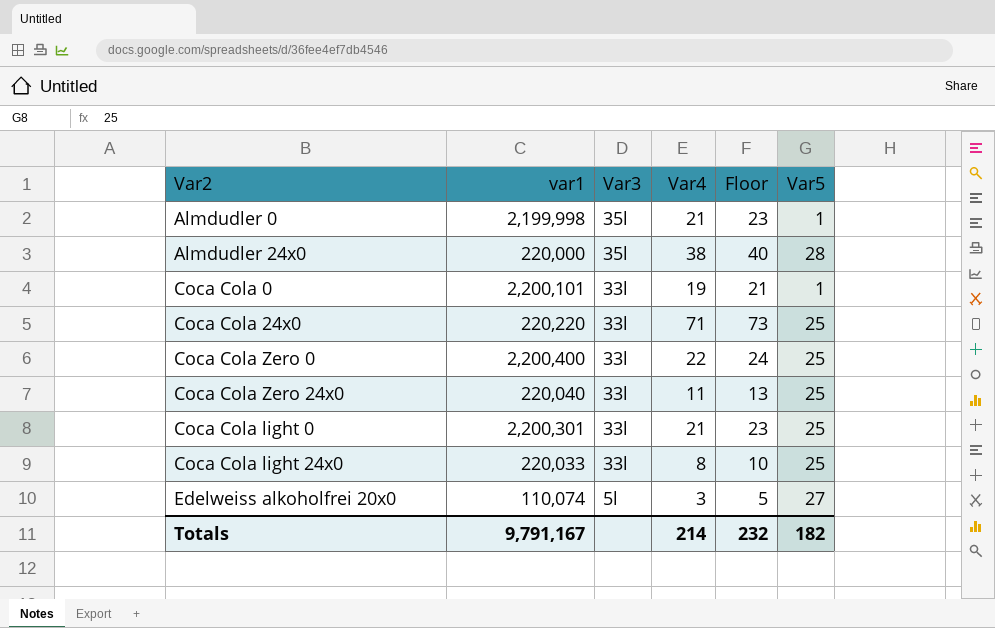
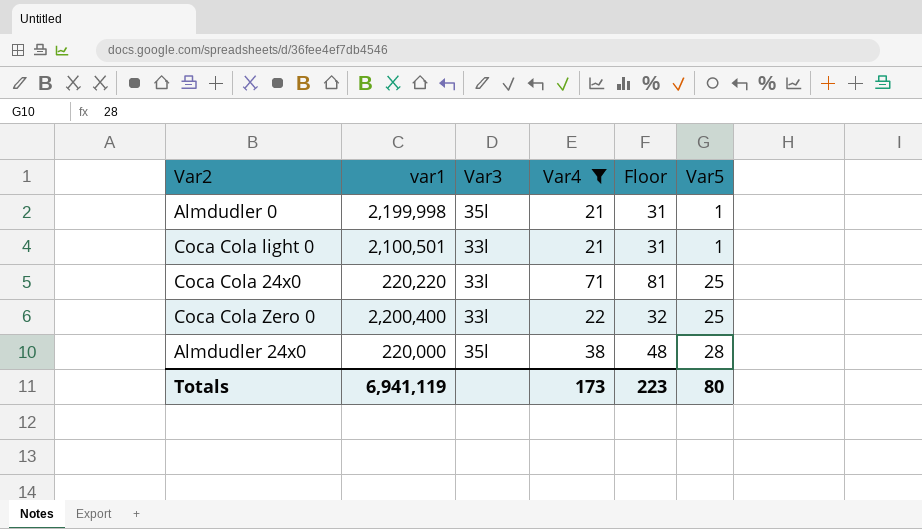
filter: none -> Var4 >= 21
row order: Var3 descending -> Var5 ascending
column Floor | formula: [Var4] + 2 -> [Var4] + 10
Coca Cola light 0 | var1: 2,200,301 -> 2,100,501
Coca Cola light 0 | Var5: 25 -> 1
Totals | var1: 9,791,167 -> 6,941,119
Totals | Var4: 214 -> 173
Totals | Floor: 232 -> 223
Totals | Var5: 182 -> 80

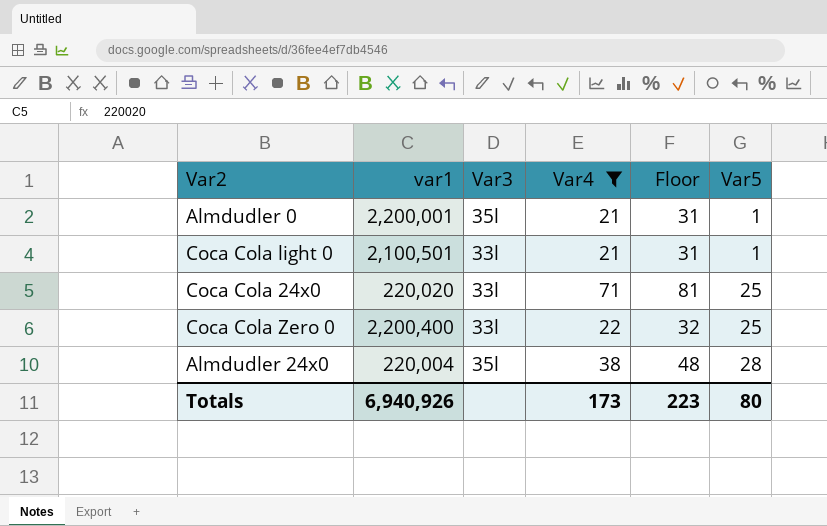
Almdudler 0 | var1: 2,199,998 -> 2,200,001
Coca Cola 24x0 | var1: 220,220 -> 220,020
Almdudler 24x0 | var1: 220,000 -> 220,004
Totals | var1: 6,941,119 -> 6,940,926

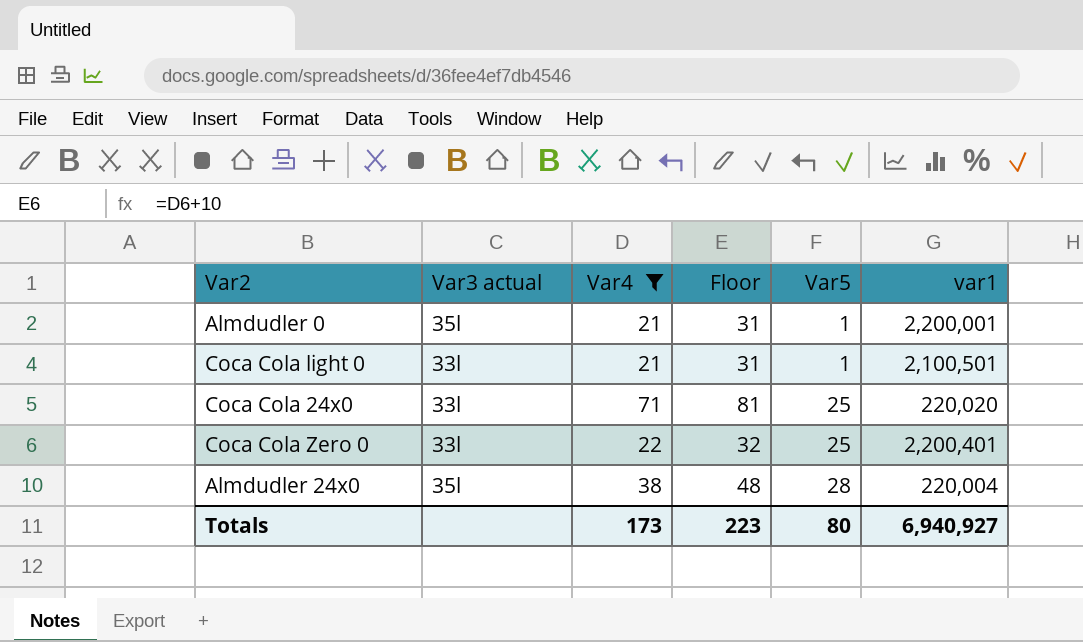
column name: Var3 -> Var3 actual
column var1 | position: 2 -> 6
Coca Cola Zero 0 | var1: 2,200,400 -> 2,200,401
Totals | var1: 6,940,926 -> 6,940,927

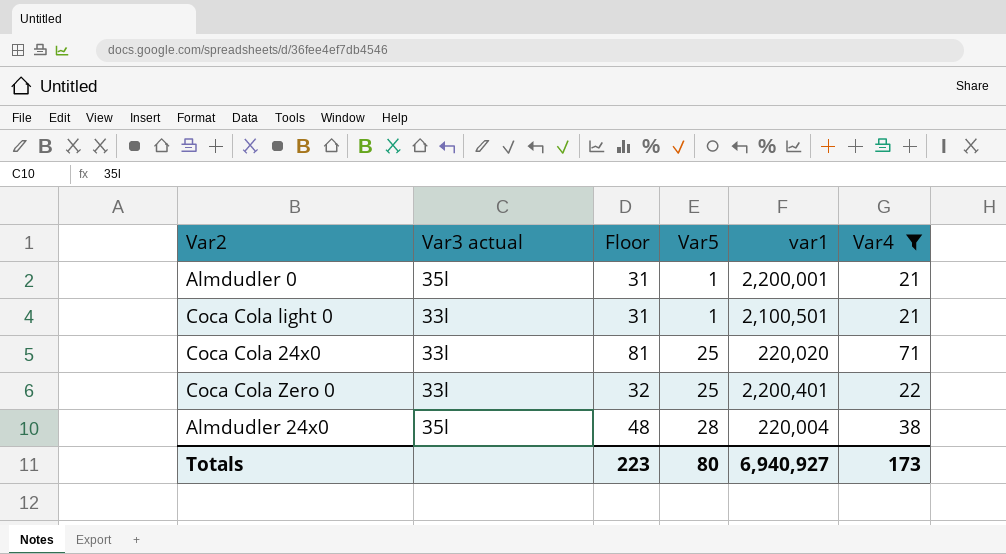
column Var4 | position: 3 -> 6

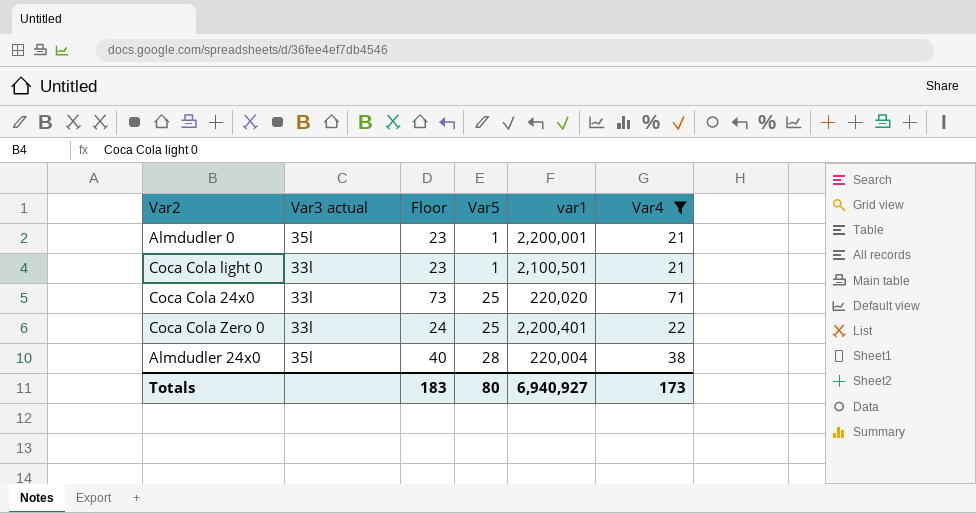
column Floor | formula: [Var4] + 10 -> [Var4] + 2
Totals | Floor: 223 -> 183

